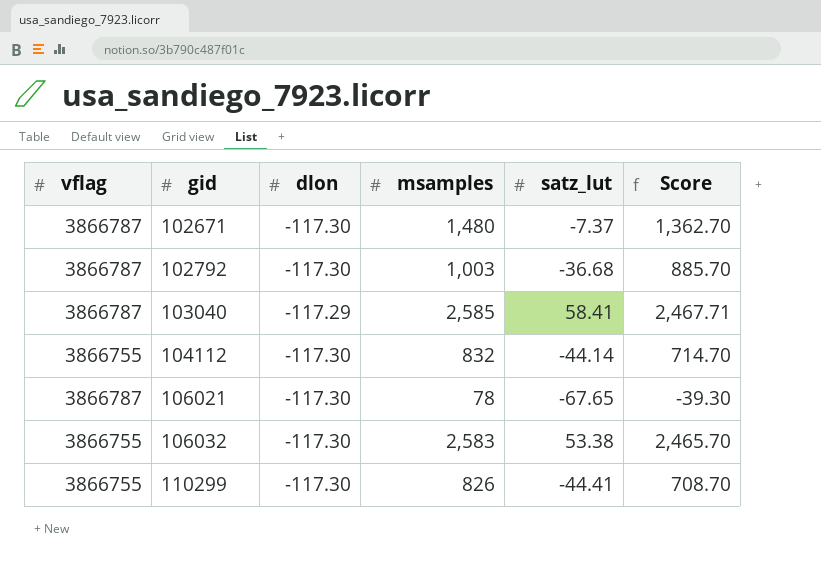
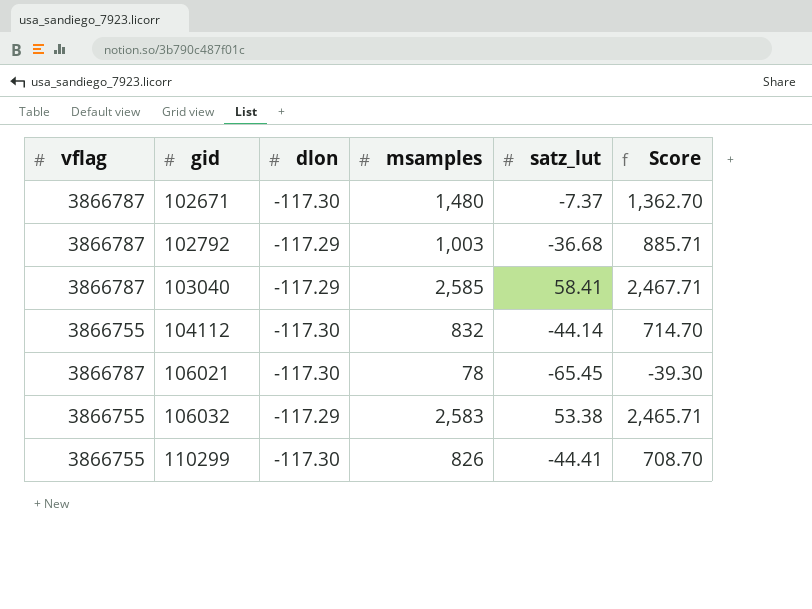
102792 | dlon: -117.30 -> -117.29
102792 | Score: 885.70 -> 885.71
106021 | satz_lut: -67.65 -> -65.45
106032 | dlon: -117.30 -> -117.29
106032 | Score: 2,465.70 -> 2,465.71

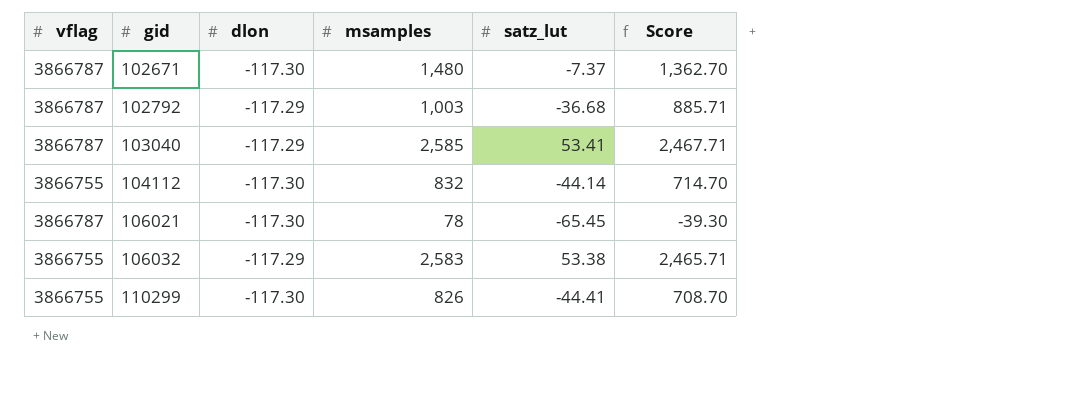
103040 | satz_lut: 58.41 -> 53.41

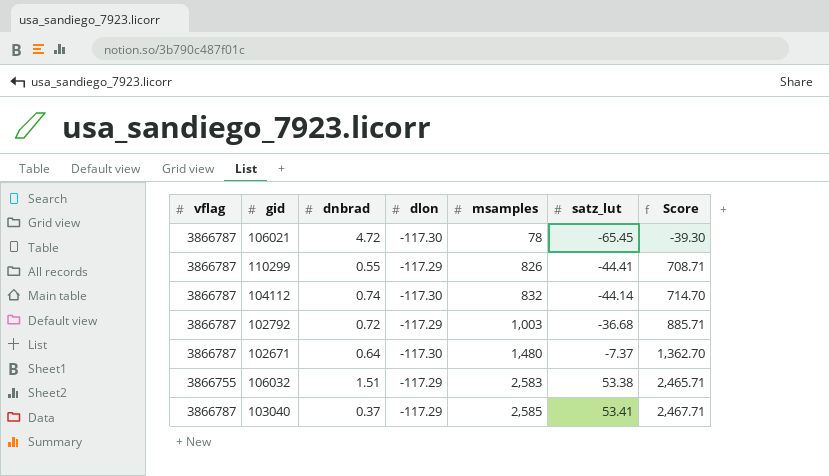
row order: gid ascending -> msamples ascending
column dnbrad | position: none -> 3
110299 | vflag: 3866755 -> 3866787
110299 | dlon: -117.30 -> -117.29
110299 | Score: 708.70 -> 708.71
104112 | vflag: 3866755 -> 3866787

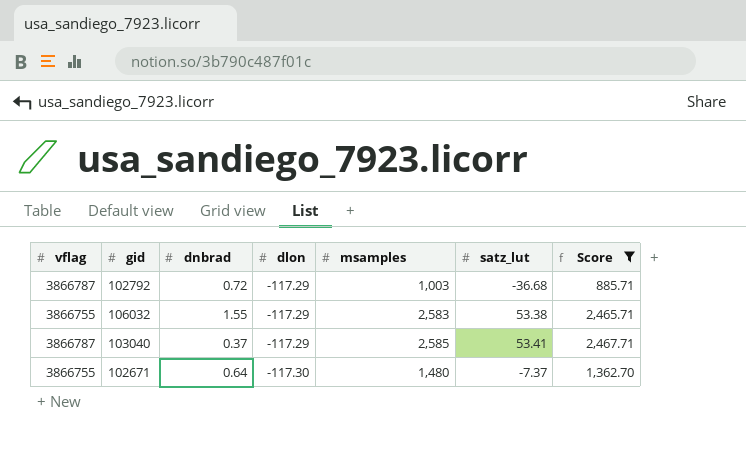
filter: none -> Score >= 885.71
row order: msamples ascending -> dlon descending
106032 | dnbrad: 1.51 -> 1.55
102671 | vflag: 3866787 -> 3866755

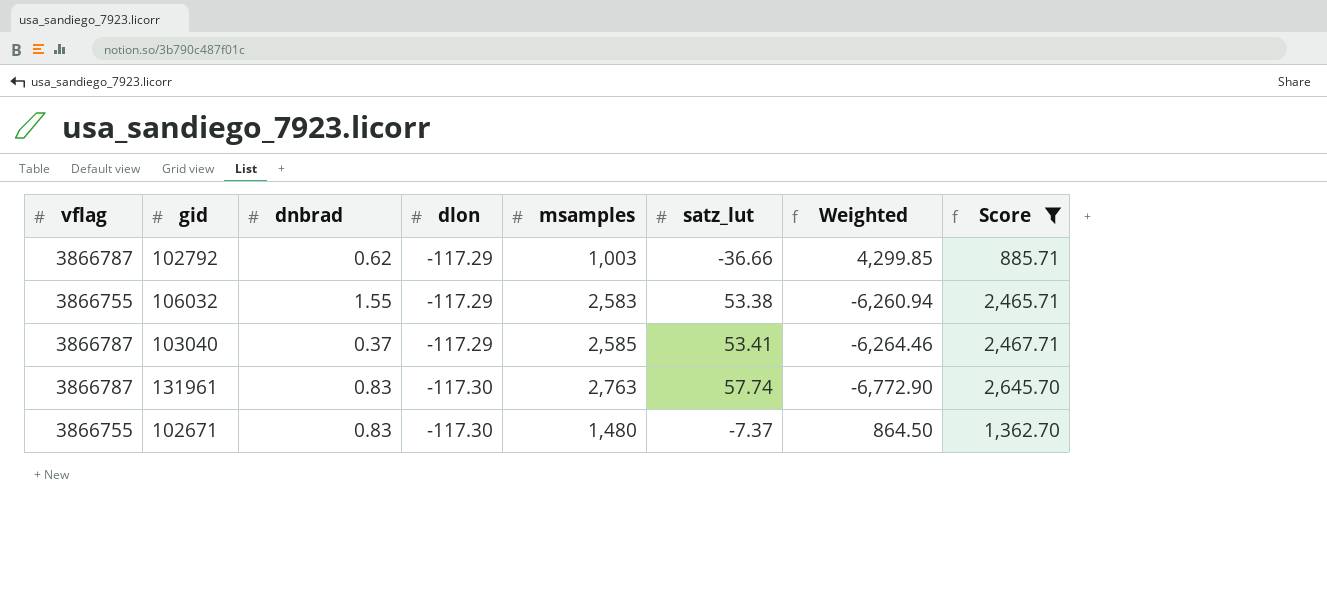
column Weighted | formula: none -> [dlon] * [satz_lut]
102792 | dnbrad: 0.72 -> 0.62
102792 | satz_lut: -36.68 -> -36.66
row 131961: none -> 3866787 | 0.83 | -117.30 | 2,763 | 57.74 | -6,772.90 | 2,645.70
102671 | dnbrad: 0.64 -> 0.83

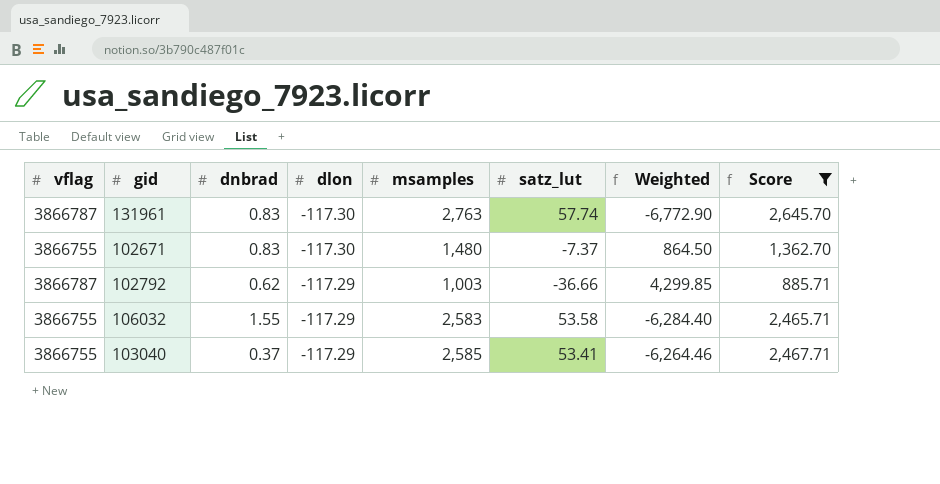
row order: dlon descending -> dlon ascending
106032 | satz_lut: 53.38 -> 53.58
106032 | Weighted: -6,260.94 -> -6,284.40
103040 | vflag: 3866787 -> 3866755

